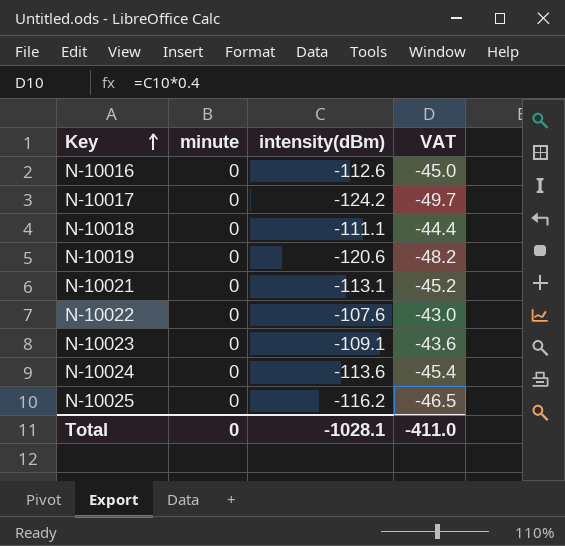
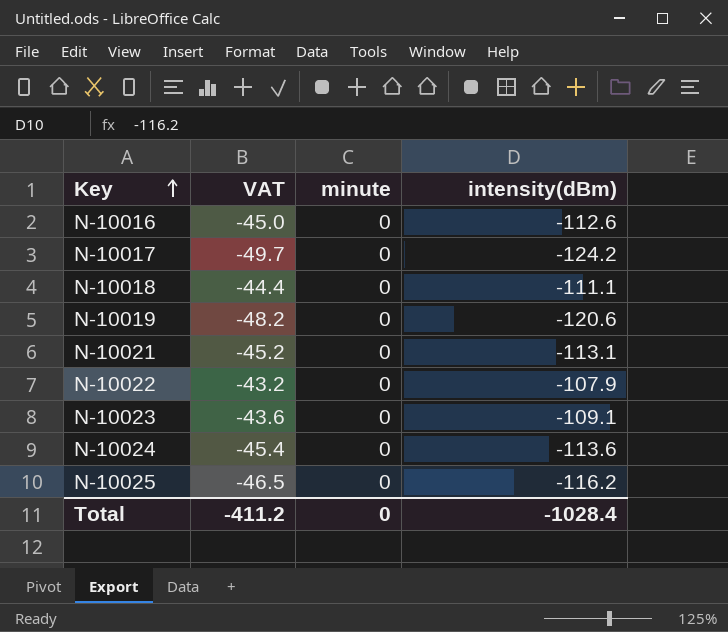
column VAT | position: 4 -> 2
N-10022 | VAT: -43.0 -> -43.2
N-10022 | intensity(dBm): -107.6 -> -107.9
Total | VAT: -411.0 -> -411.2
Total | intensity(dBm): -1028.1 -> -1028.4

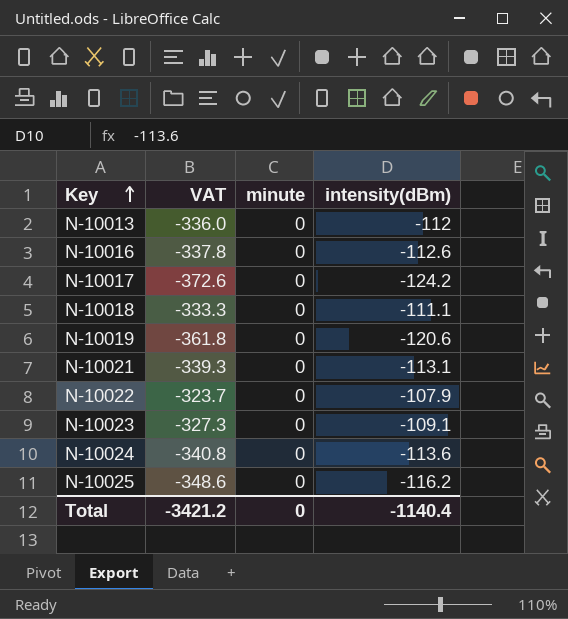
column VAT | formula: [intensity(dBm)] * 0.4 -> [intensity(dBm)] * 3
row N-10013: none -> -336.0 | 0 | -112
Total | VAT: -411.2 -> -3421.2
Total | intensity(dBm): -1028.4 -> -1140.4

